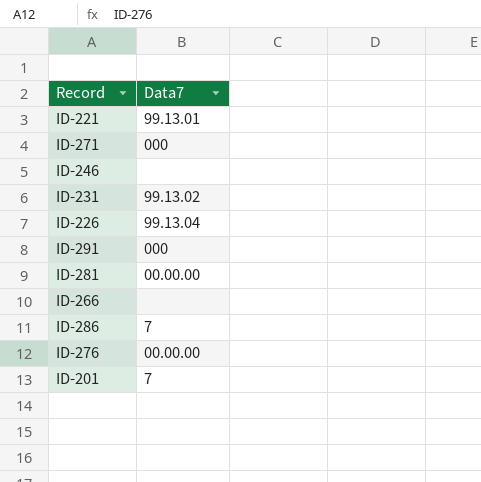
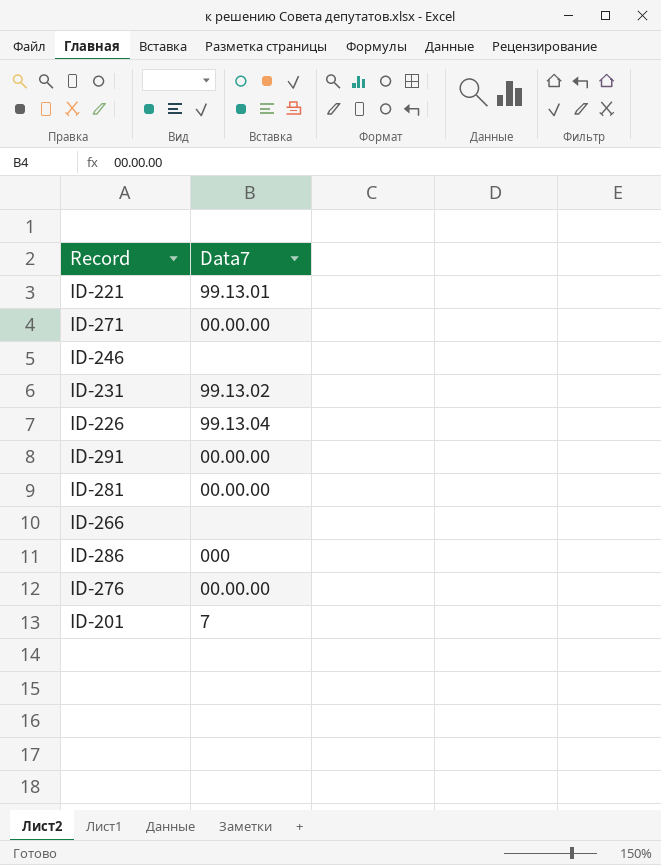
ID-271 | Data7: 000 -> 00.00.00
ID-291 | Data7: 000 -> 00.00.00
ID-286 | Data7: 7 -> 000

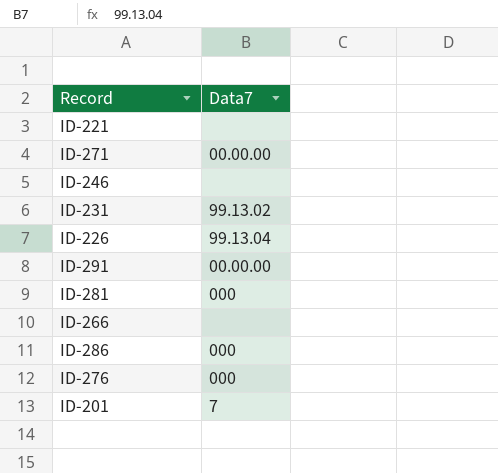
ID-221 | Data7: 99.13.01 -> none
ID-281 | Data7: 00.00.00 -> 000
ID-276 | Data7: 00.00.00 -> 000

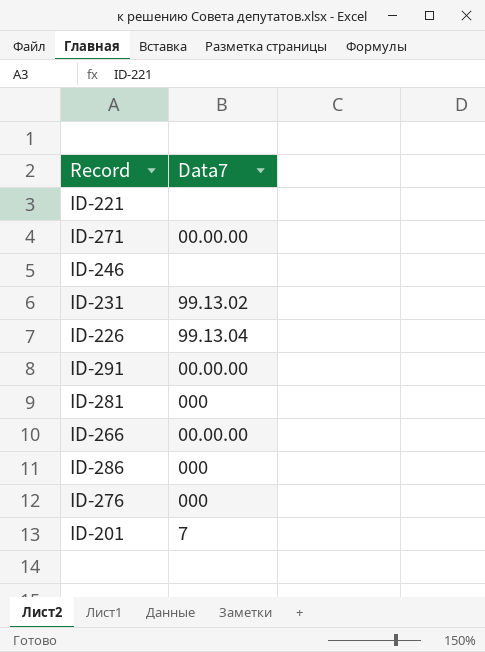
ID-266 | Data7: none -> 00.00.00

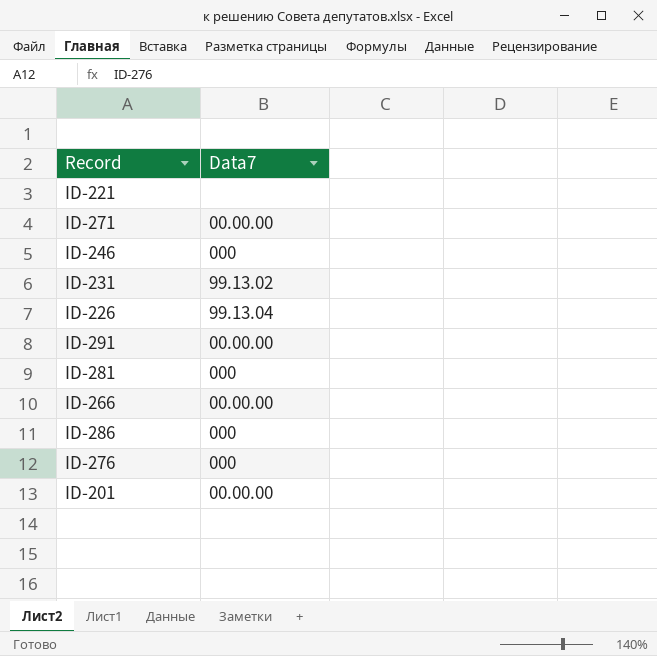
ID-246 | Data7: none -> 000
ID-201 | Data7: 7 -> 00.00.00

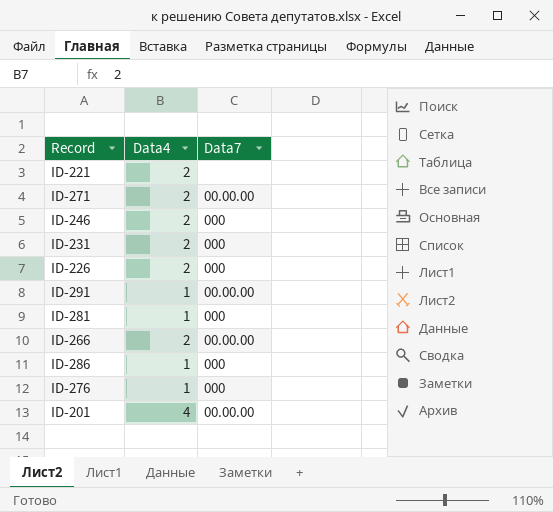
column Data4 | position: none -> 2
ID-231 | Data7: 99.13.02 -> 000
ID-226 | Data7: 99.13.04 -> 000

